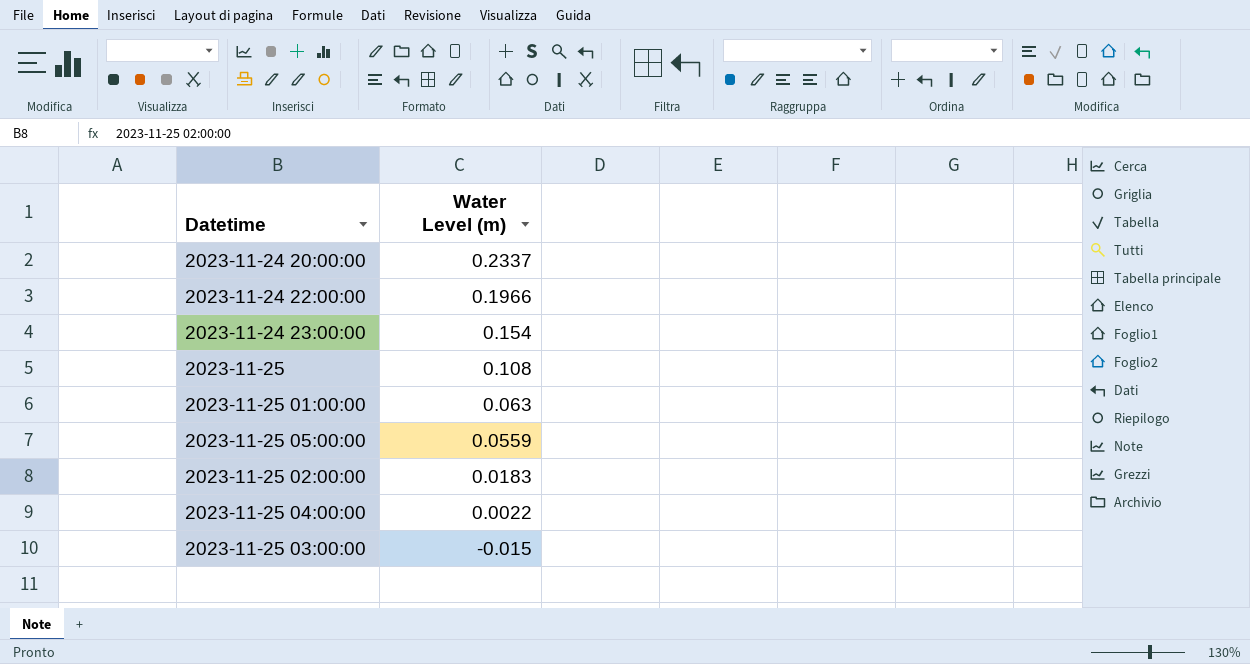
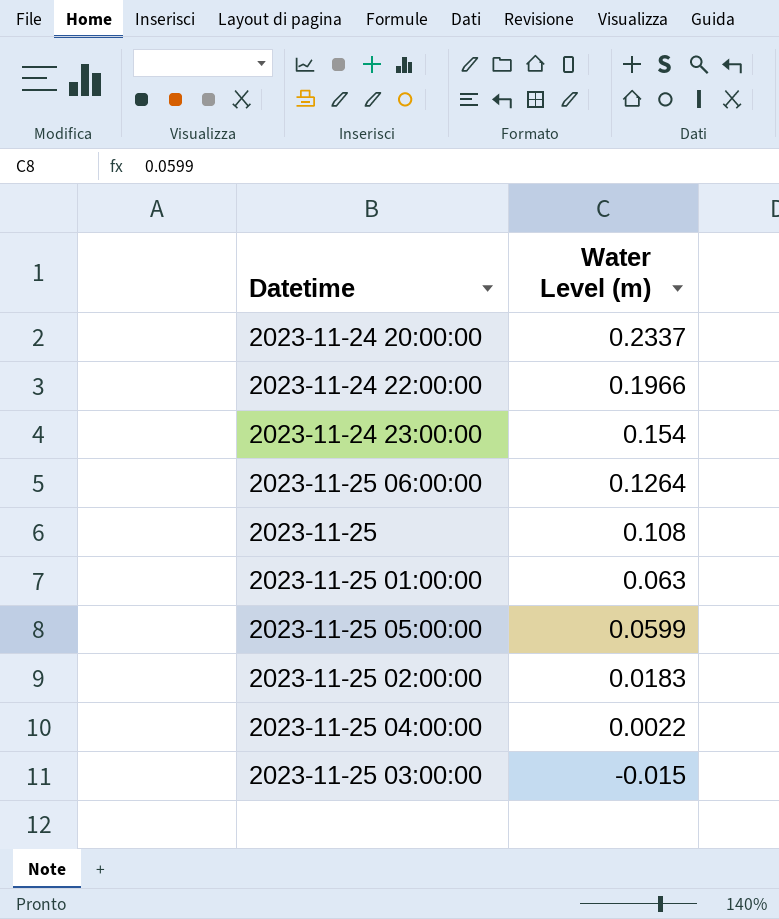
row 2023-11-25 06:00:00: none -> 0.1264
2023-11-25 05:00:00 | Water Level (m): 0.0559 -> 0.0599

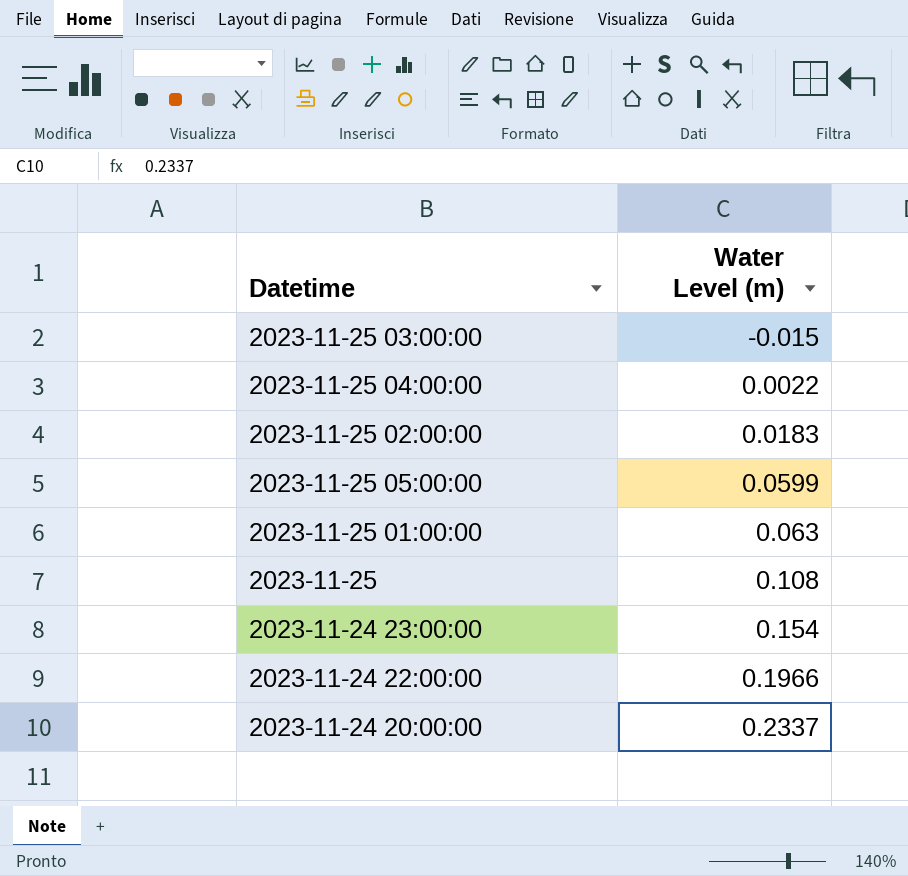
row order: Water Level (m) descending -> Water Level (m) ascending
row 2023-11-25 06:00:00: 0.1264 -> none

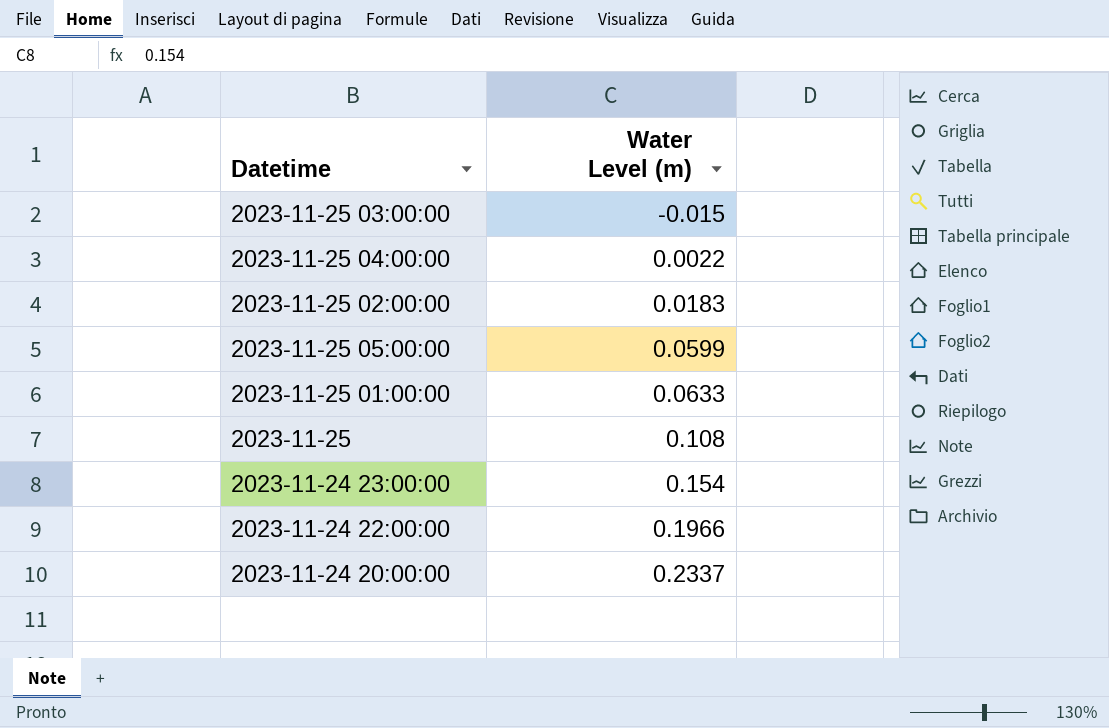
2023-11-25 01:00:00 | Water Level (m): 0.063 -> 0.0633

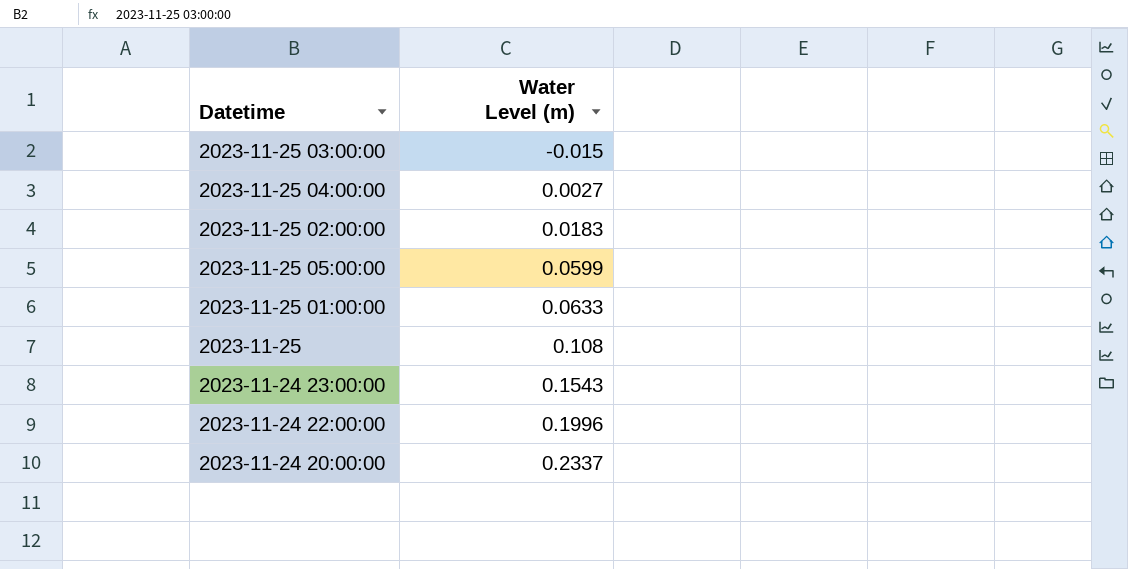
2023-11-25 04:00:00 | Water Level (m): 0.0022 -> 0.0027
2023-11-24 23:00:00 | Water Level (m): 0.154 -> 0.1543
2023-11-24 22:00:00 | Water Level (m): 0.1966 -> 0.1996

